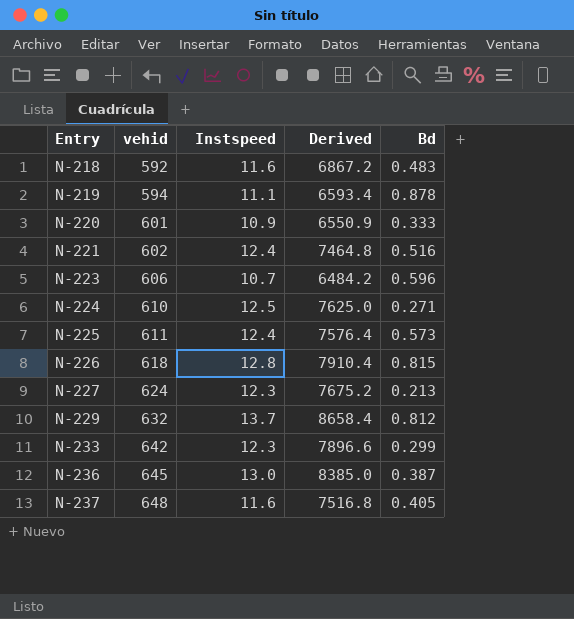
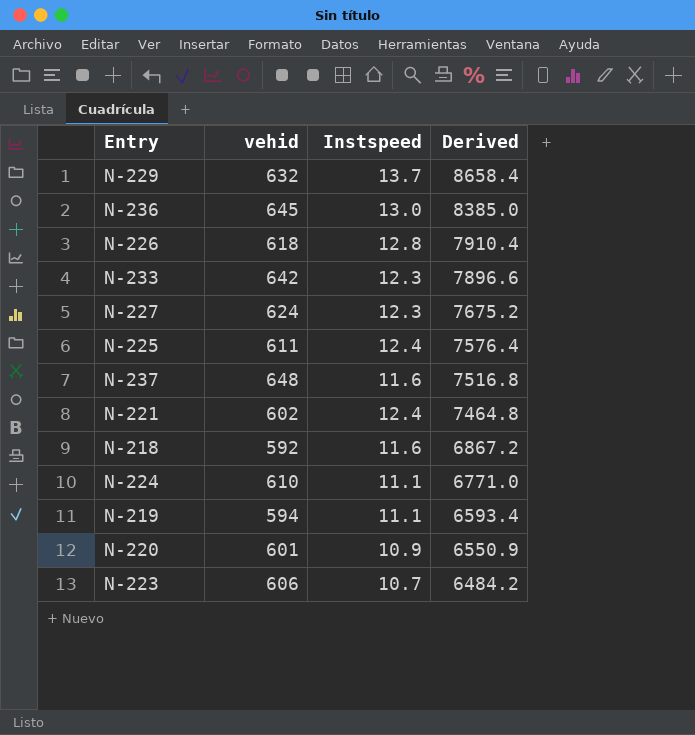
row order: Entry ascending -> Derived descending
column Bd | position: 5 -> none
N-224 | Instspeed: 12.5 -> 11.1
N-224 | Derived: 7625.0 -> 6771.0

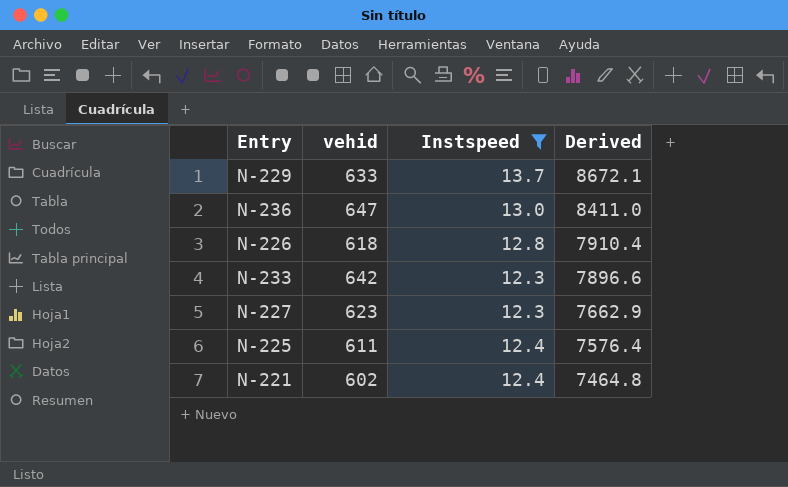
filter: none -> Instspeed >= 12.3
N-229 | vehid: 632 -> 633
N-229 | Derived: 8658.4 -> 8672.1
N-236 | vehid: 645 -> 647
N-236 | Derived: 8385.0 -> 8411.0
N-227 | vehid: 624 -> 623
N-227 | Derived: 7675.2 -> 7662.9

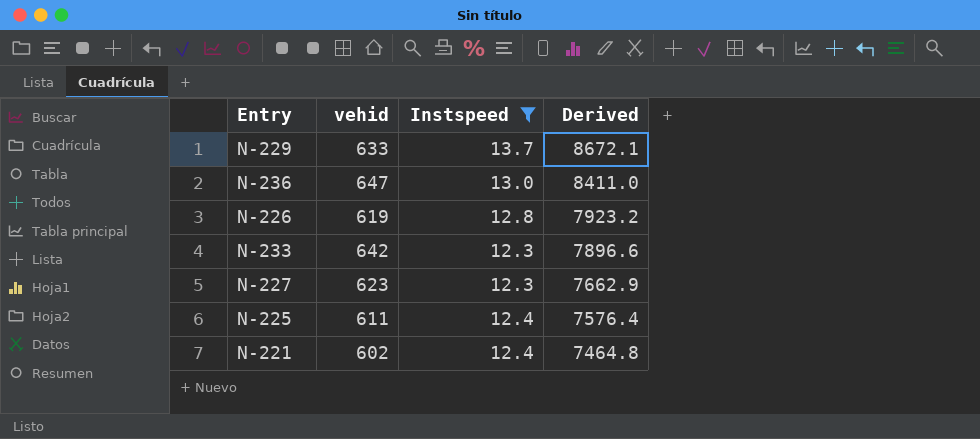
N-226 | vehid: 618 -> 619
N-226 | Derived: 7910.4 -> 7923.2

